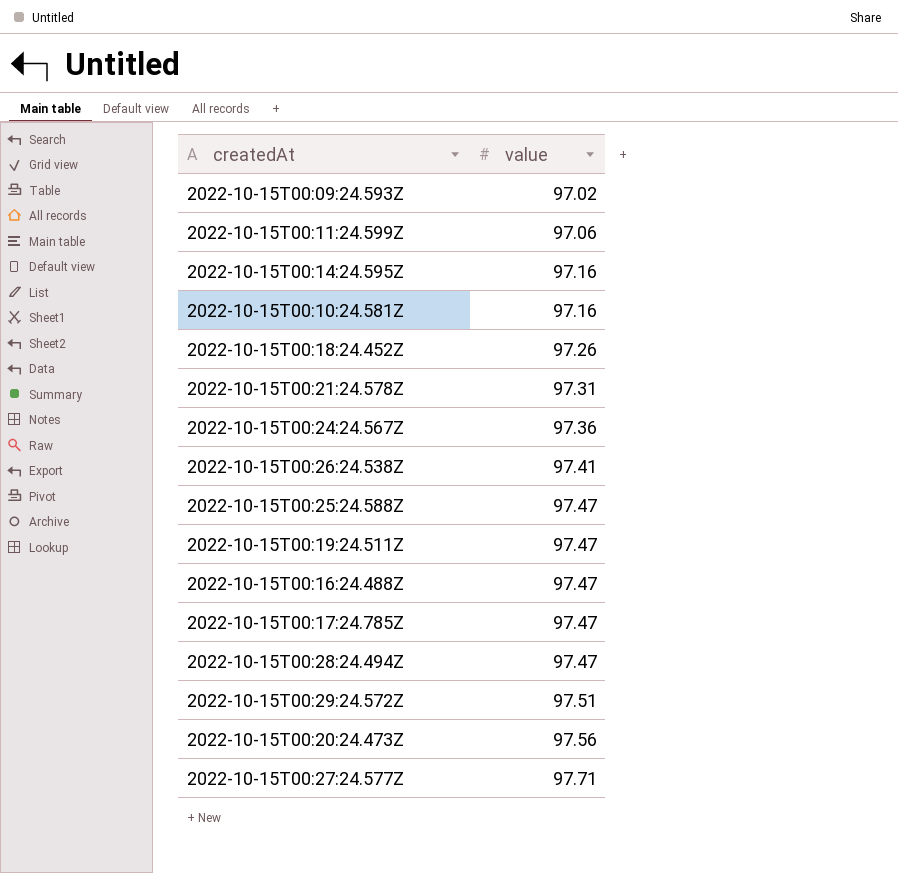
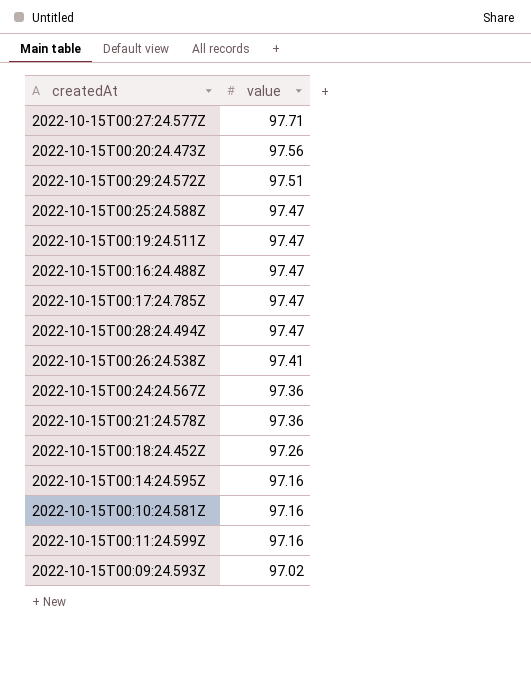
row order: value ascending -> value descending
2022-10-15T00:21:24.578Z | value: 97.31 -> 97.36
2022-10-15T00:11:24.599Z | value: 97.06 -> 97.16

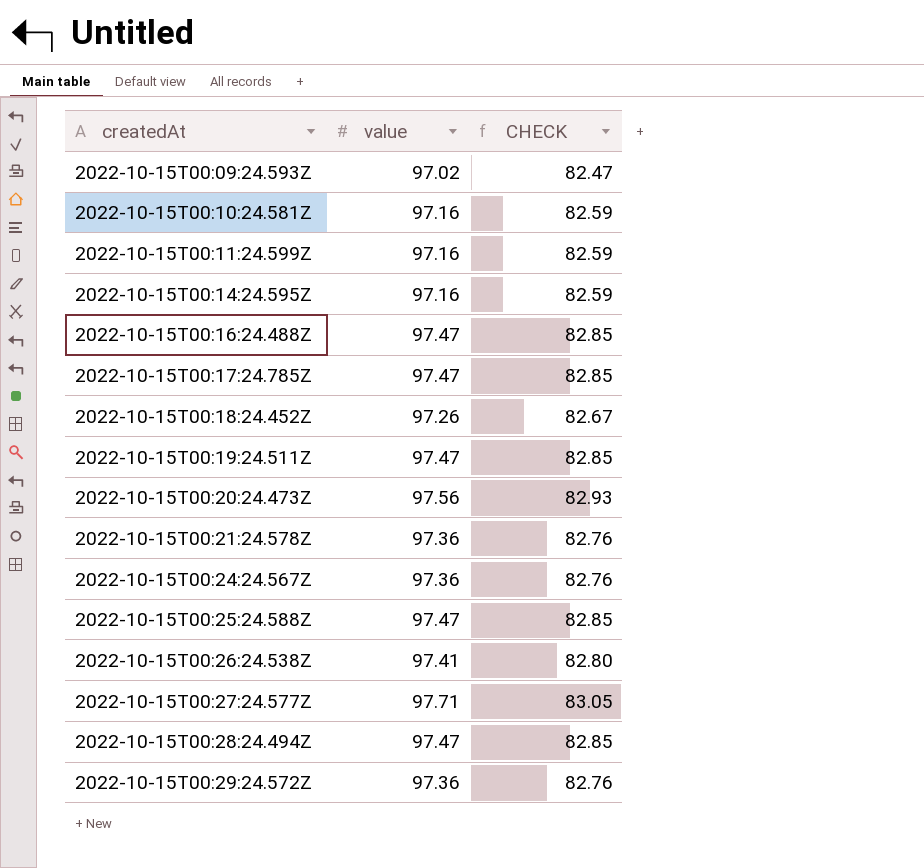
row order: value descending -> createdAt ascending
column CHECK | formula: none -> [value] * 0.85
2022-10-15T00:29:24.572Z | value: 97.51 -> 97.36

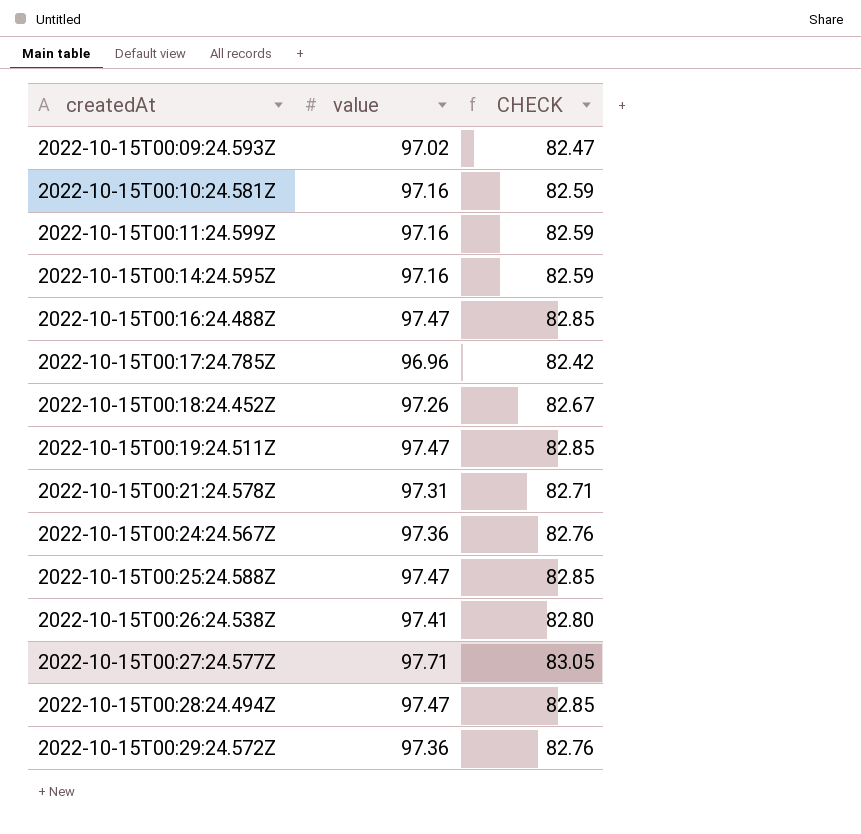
row 2022-10-15T00:20:24.473Z: 97.56 | 82.93 -> none
2022-10-15T00:17:24.785Z | value: 97.47 -> 96.96
2022-10-15T00:17:24.785Z | CHECK: 82.85 -> 82.42
2022-10-15T00:21:24.578Z | value: 97.36 -> 97.31
2022-10-15T00:21:24.578Z | CHECK: 82.76 -> 82.71

